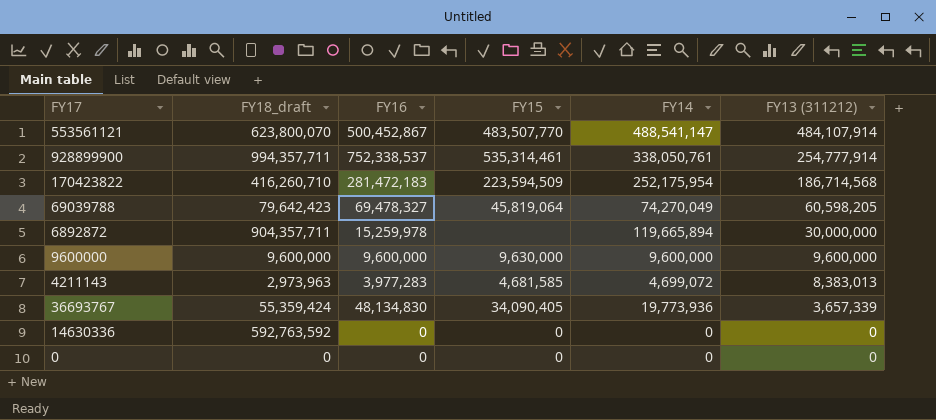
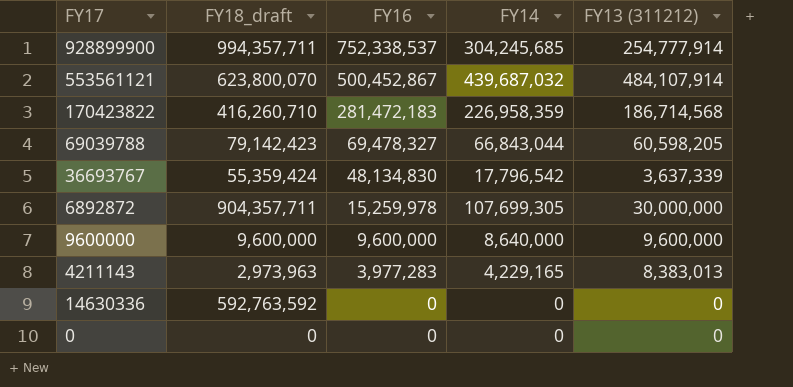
row order: FY13 (311212) descending -> FY16 descending
column FY15 | position: 4 -> none
928899900 | FY14: 338,050,761 -> 304,245,685
553561121 | FY14: 488,541,147 -> 439,687,032
170423822 | FY14: 252,175,954 -> 226,958,359
69039788 | FY18_draft: 79,642,423 -> 79,142,423
69039788 | FY14: 74,270,049 -> 66,843,044
36693767 | FY14: 19,773,936 -> 17,796,542
36693767 | FY13 (311212): 3,657,339 -> 3,637,339
6892872 | FY14: 119,665,894 -> 107,699,305
9600000 | FY14: 9,600,000 -> 8,640,000
4211143 | FY14: 4,699,072 -> 4,229,165

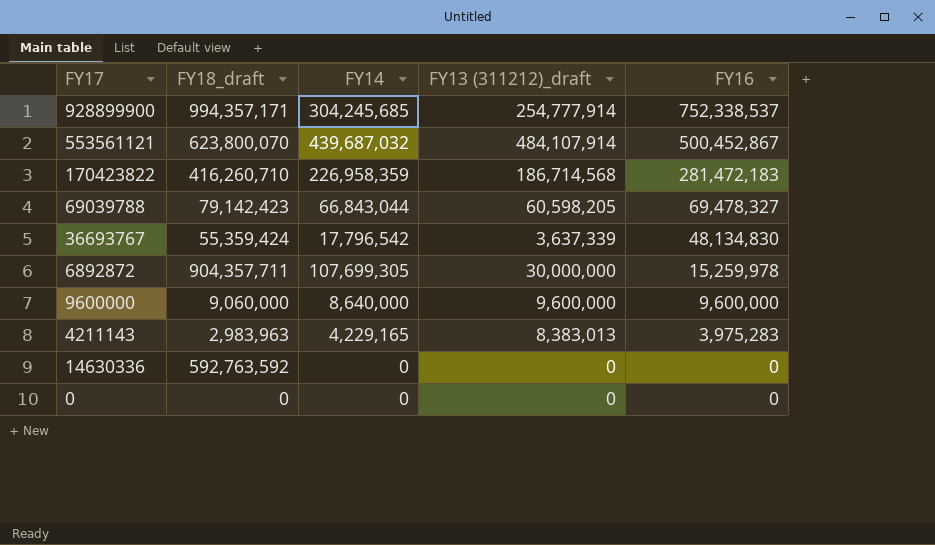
column name: FY13 (311212) -> FY13 (311212)_draft
column FY16 | position: 3 -> 5
928899900 | FY18_draft: 994,357,711 -> 994,357,171
9600000 | FY18_draft: 9,600,000 -> 9,060,000
4211143 | FY18_draft: 2,973,963 -> 2,983,963
4211143 | FY16: 3,977,283 -> 3,975,283

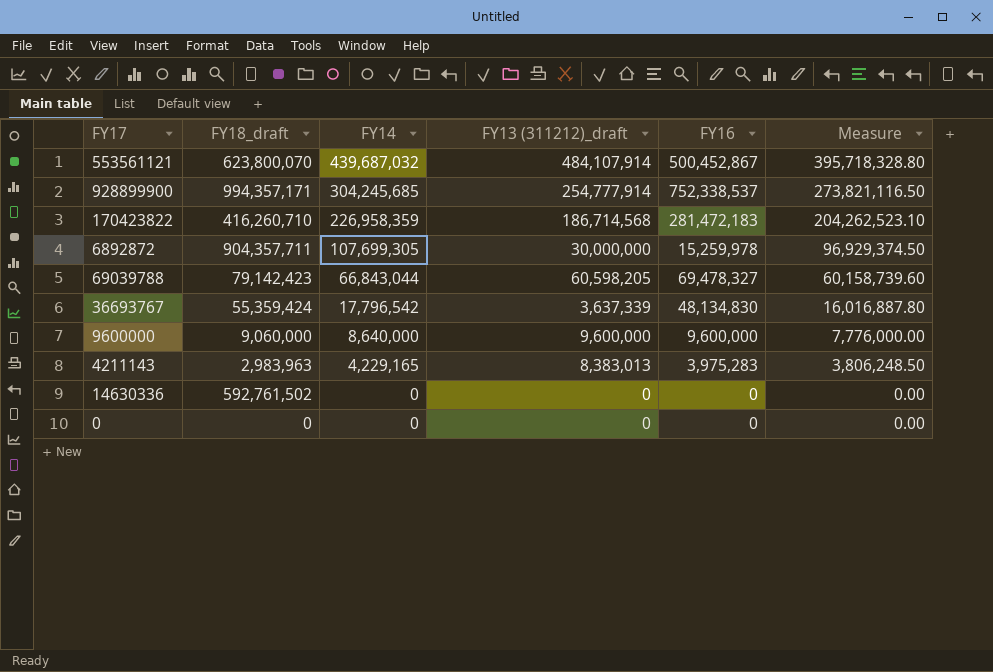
row order: FY16 descending -> FY14 descending
column Measure | formula: none -> [FY14] * 0.9
14630336 | FY18_draft: 592,763,592 -> 592,761,502

